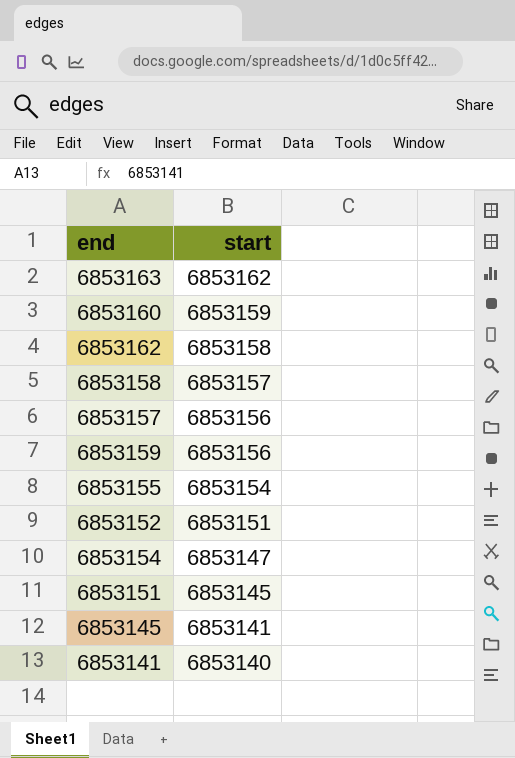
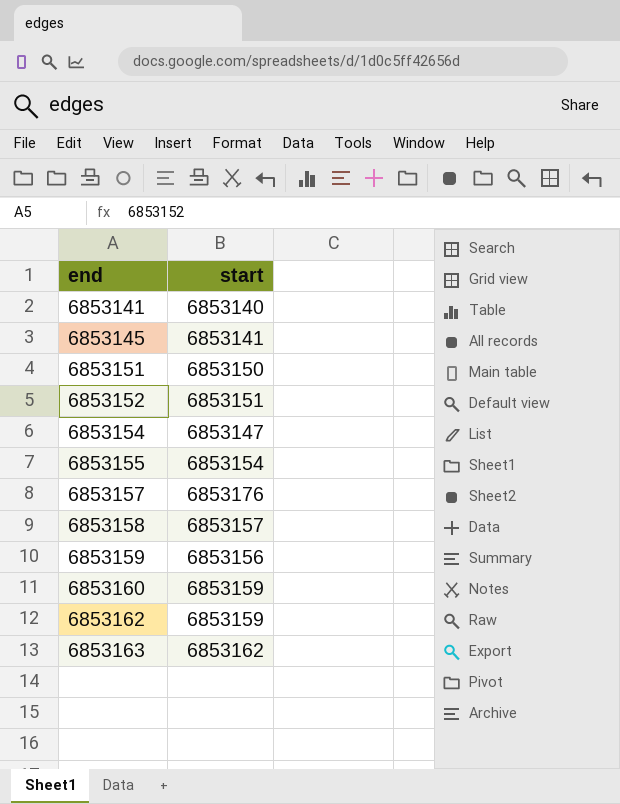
row order: start descending -> end ascending
6853151 | start: 6853145 -> 6853150
6853157 | start: 6853156 -> 6853176
6853162 | start: 6853158 -> 6853159

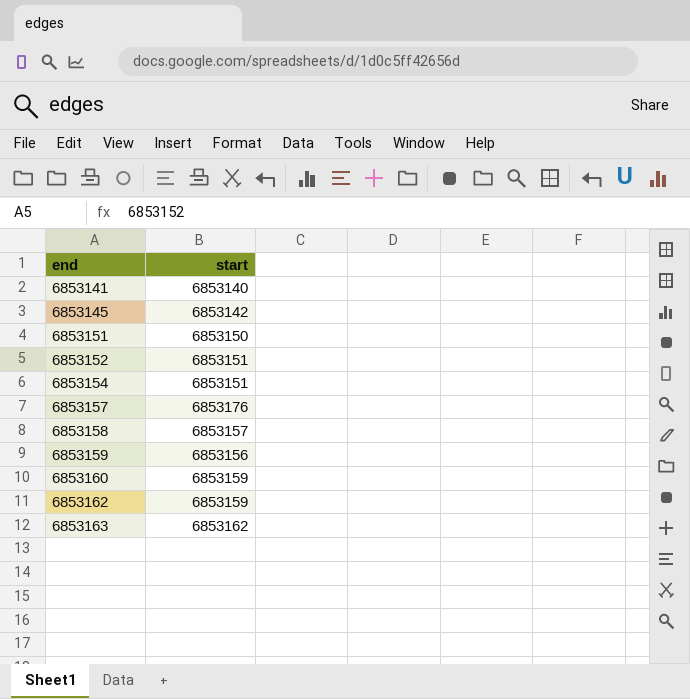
row 6853155: 6853154 -> none
6853145 | start: 6853141 -> 6853142
6853154 | start: 6853147 -> 6853151

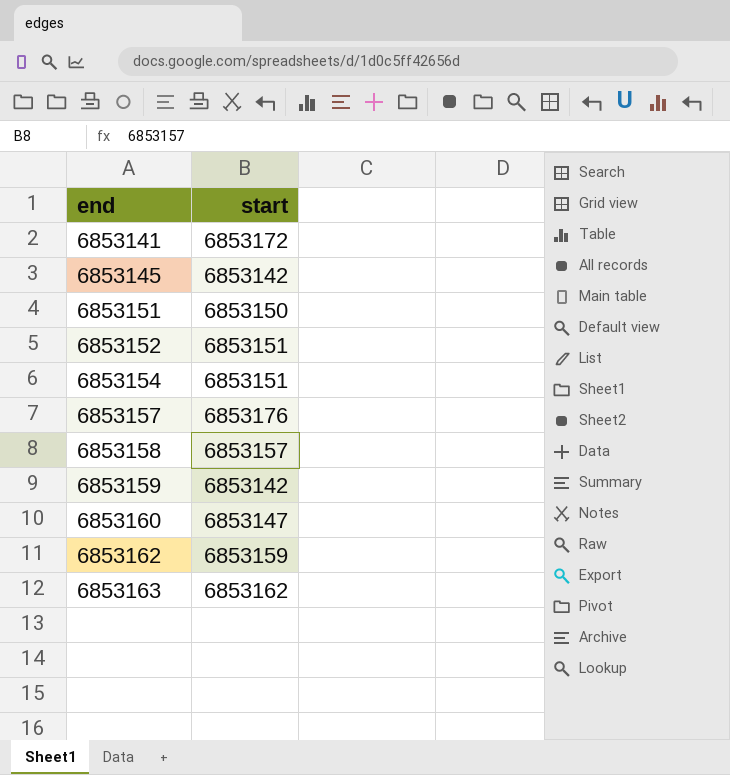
6853141 | start: 6853140 -> 6853172
6853159 | start: 6853156 -> 6853142
6853160 | start: 6853159 -> 6853147

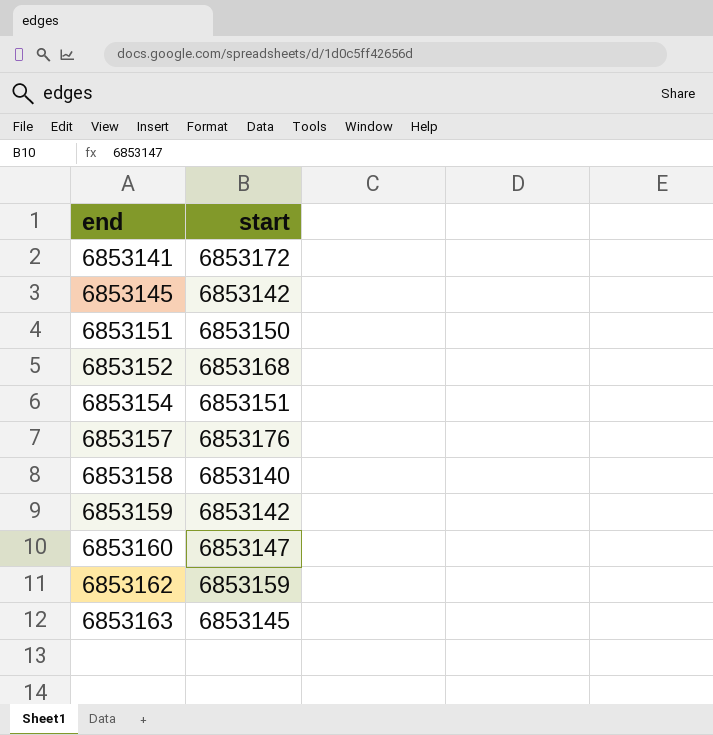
6853152 | start: 6853151 -> 6853168
6853158 | start: 6853157 -> 6853140
6853163 | start: 6853162 -> 6853145

